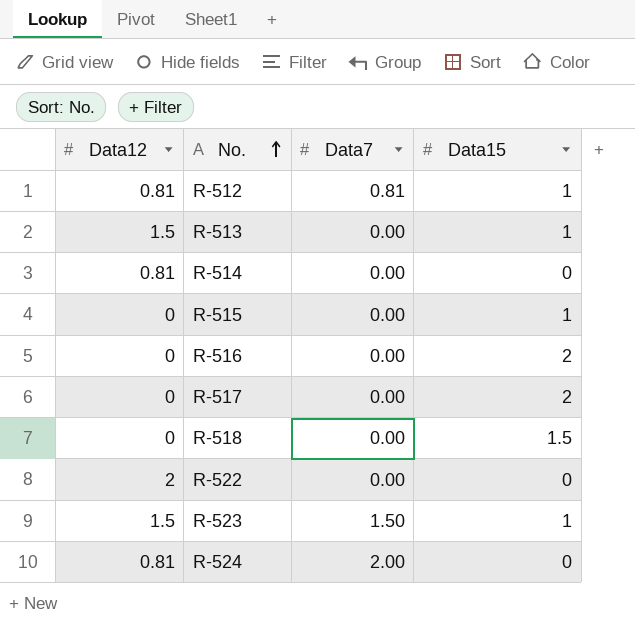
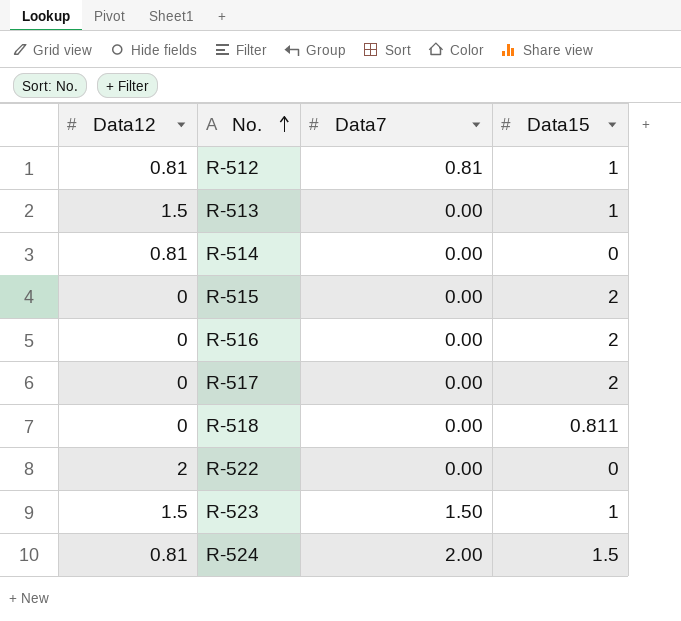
R-515 | Data15: 1 -> 2
R-518 | Data15: 1.5 -> 0.811
R-524 | Data15: 0 -> 1.5

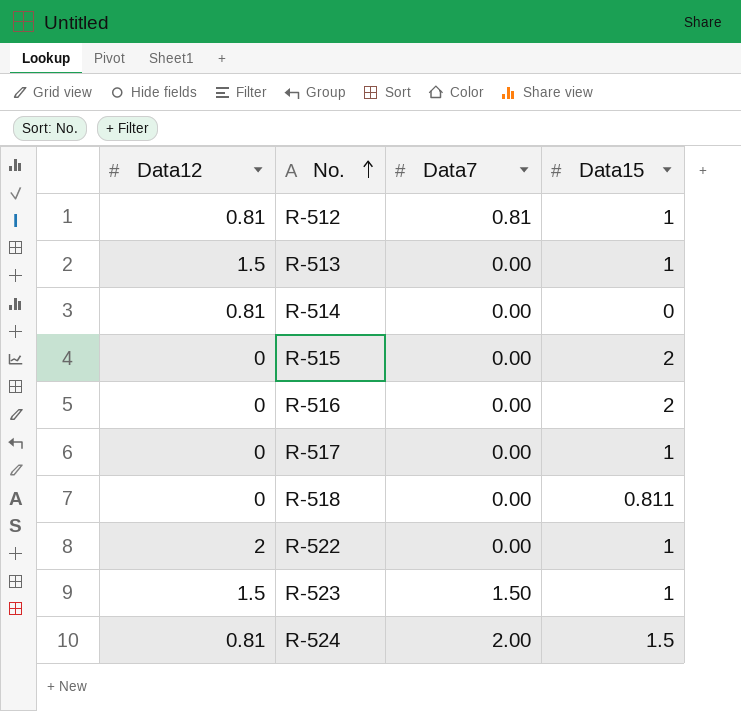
R-517 | Data15: 2 -> 1
R-522 | Data15: 0 -> 1

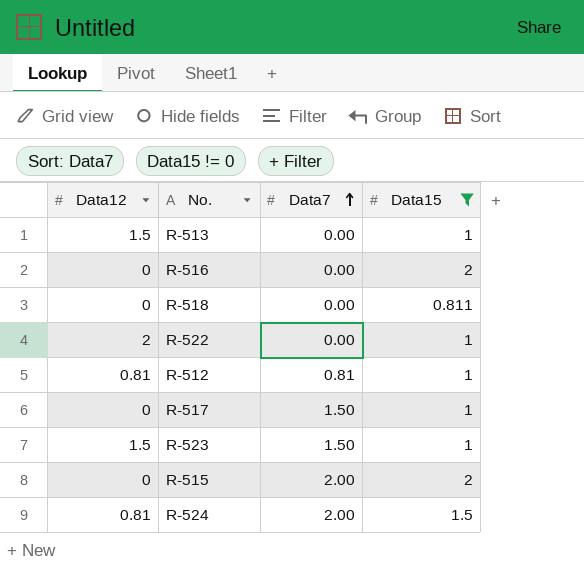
filter: none -> Data15 != 0
row order: No. ascending -> Data7 ascending
R-517 | Data7: 0.00 -> 1.50
R-515 | Data7: 0.00 -> 2.00

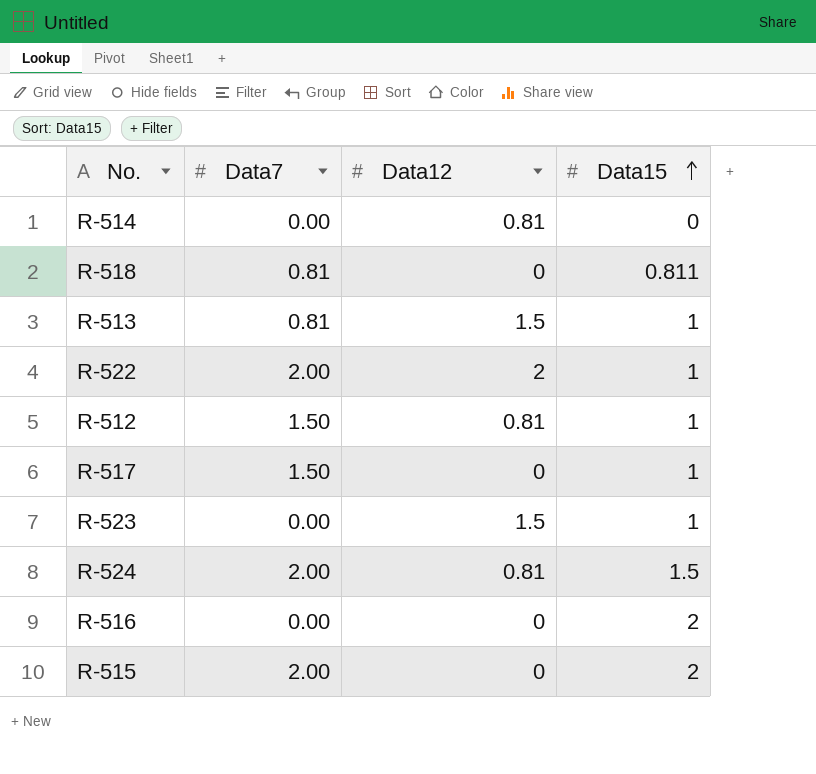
filter: Data15 != 0 -> none
row order: Data7 ascending -> Data15 ascending
column Data12 | position: 1 -> 3
R-518 | Data7: 0.00 -> 0.81
R-513 | Data7: 0.00 -> 0.81
R-522 | Data7: 0.00 -> 2.00
R-512 | Data7: 0.81 -> 1.50
R-523 | Data7: 1.50 -> 0.00

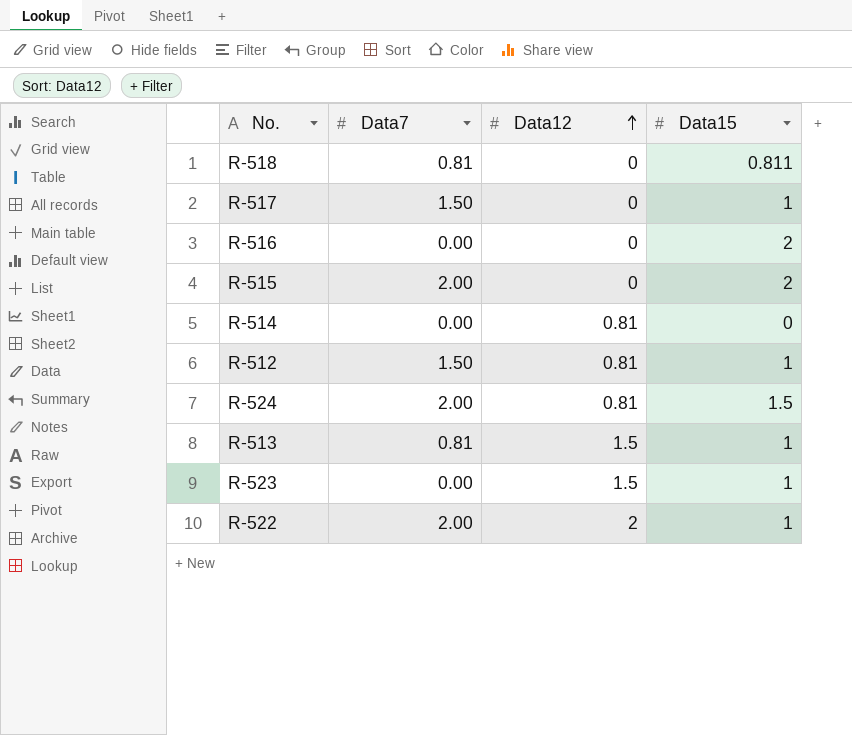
row order: Data15 ascending -> Data12 ascending

